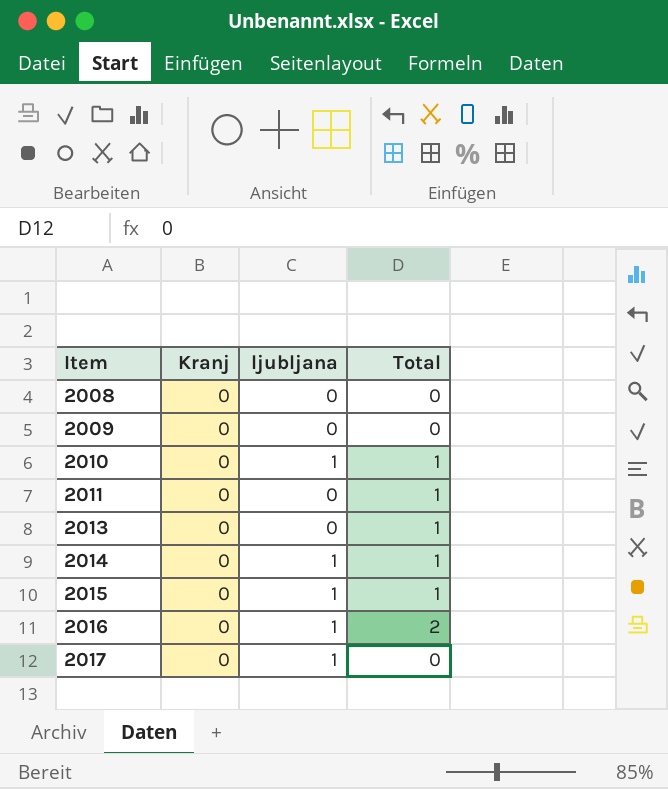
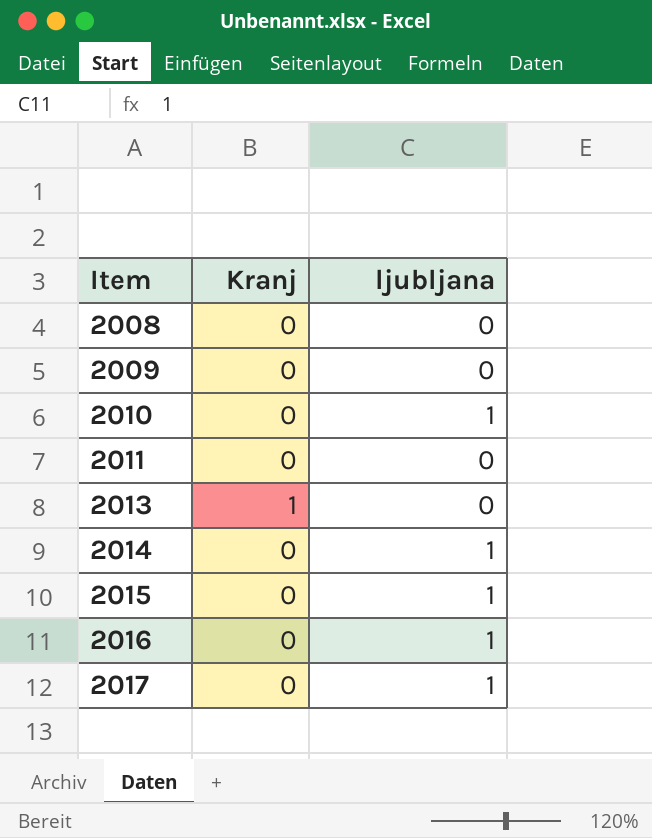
column Total | position: 4 -> none
2013 | Kranj: 0 -> 1

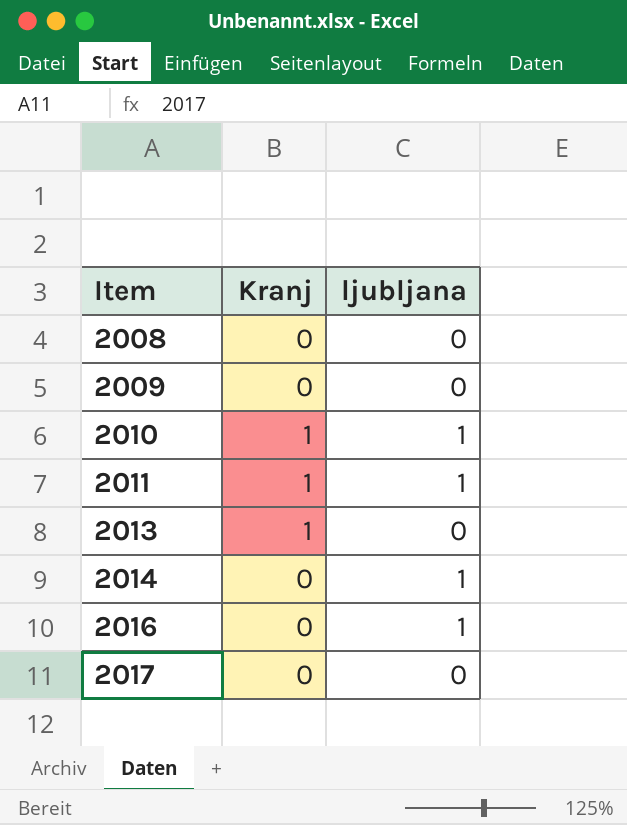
row 2015: 0 | 1 -> none
2010 | Kranj: 0 -> 1
2011 | Kranj: 0 -> 1
2011 | ljubljana: 0 -> 1
2017 | ljubljana: 1 -> 0

